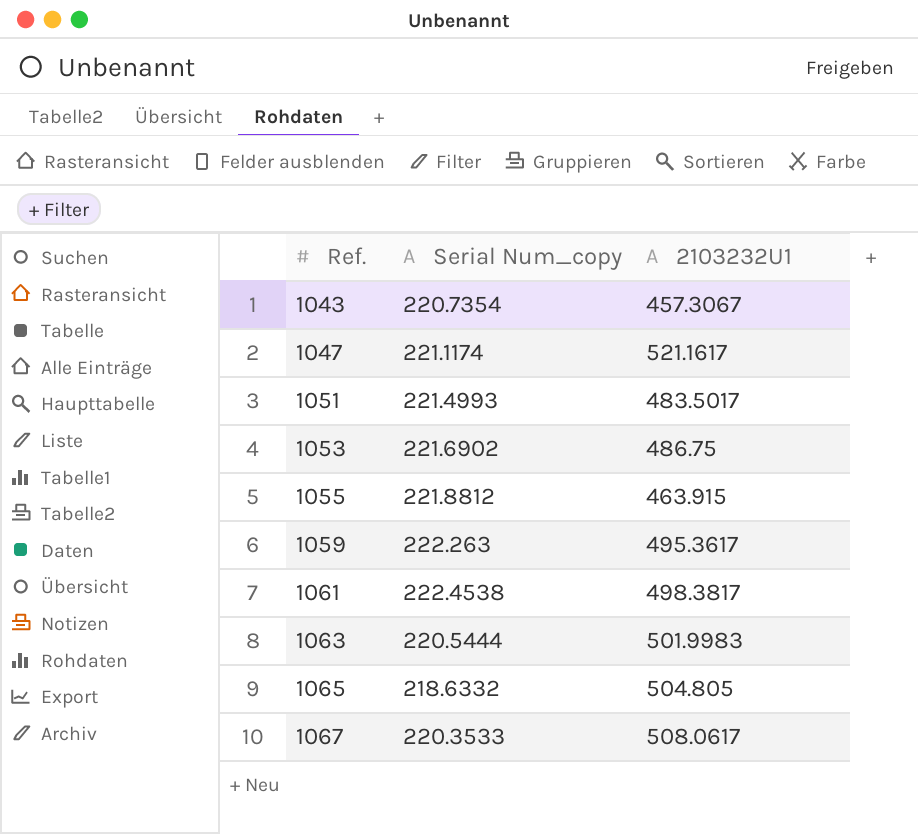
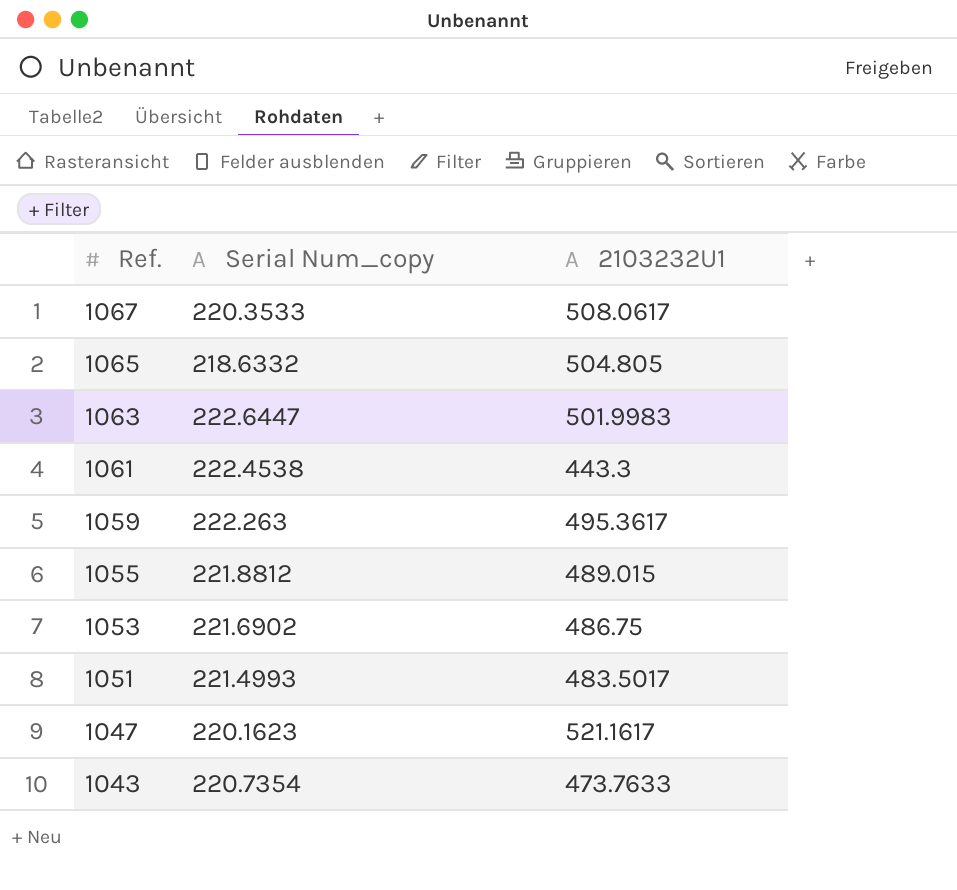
row order: Ref. ascending -> Ref. descending
1063 | Serial Num_copy: 220.5444 -> 222.6447
1061 | 2103232U1: 498.3817 -> 443.3
1055 | 2103232U1: 463.915 -> 489.015
1047 | Serial Num_copy: 221.1174 -> 220.1623
1043 | 2103232U1: 457.3067 -> 473.7633

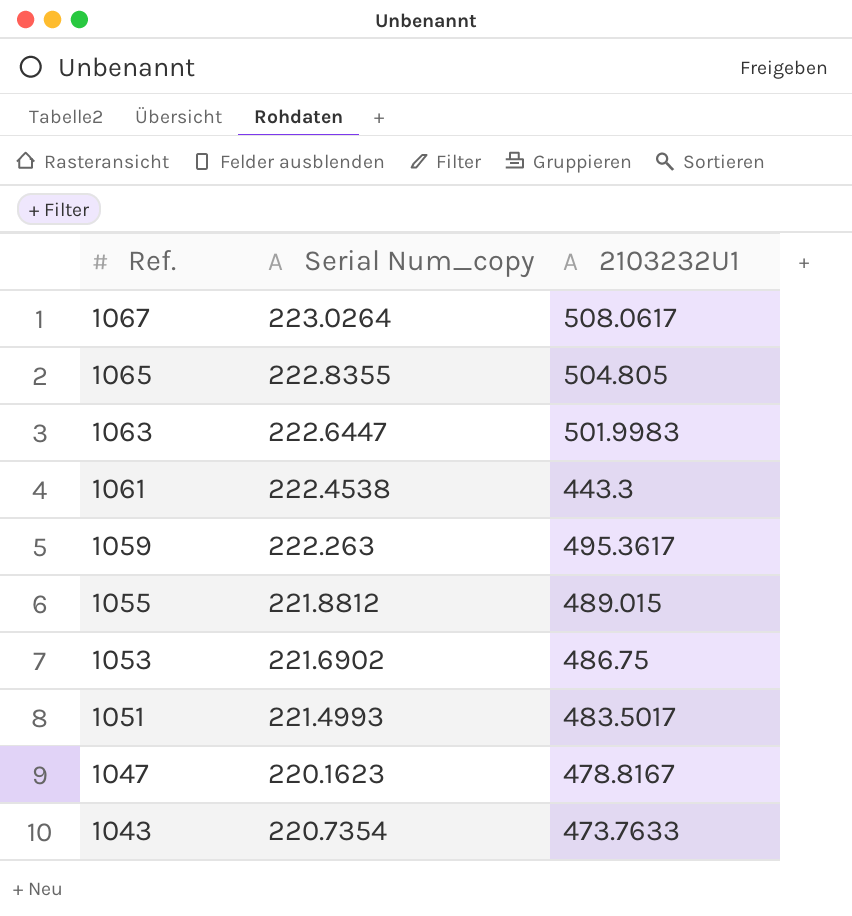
1067 | Serial Num_copy: 220.3533 -> 223.0264
1065 | Serial Num_copy: 218.6332 -> 222.8355
1047 | 2103232U1: 521.1617 -> 478.8167

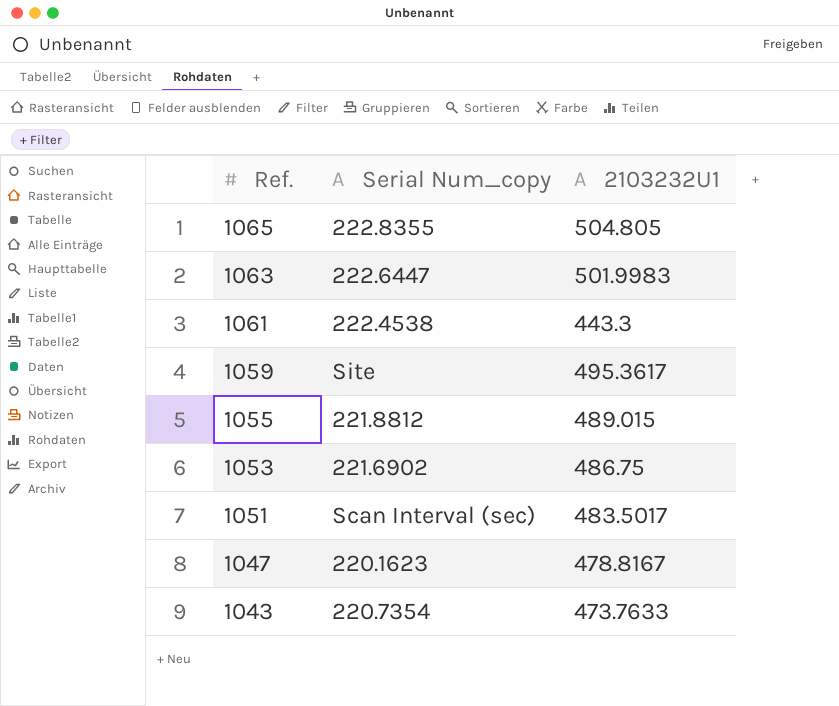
row 1067: 223.0264 | 508.0617 -> none
1059 | Serial Num_copy: 222.263 -> Site
1051 | Serial Num_copy: 221.4993 -> Scan Interval (sec)

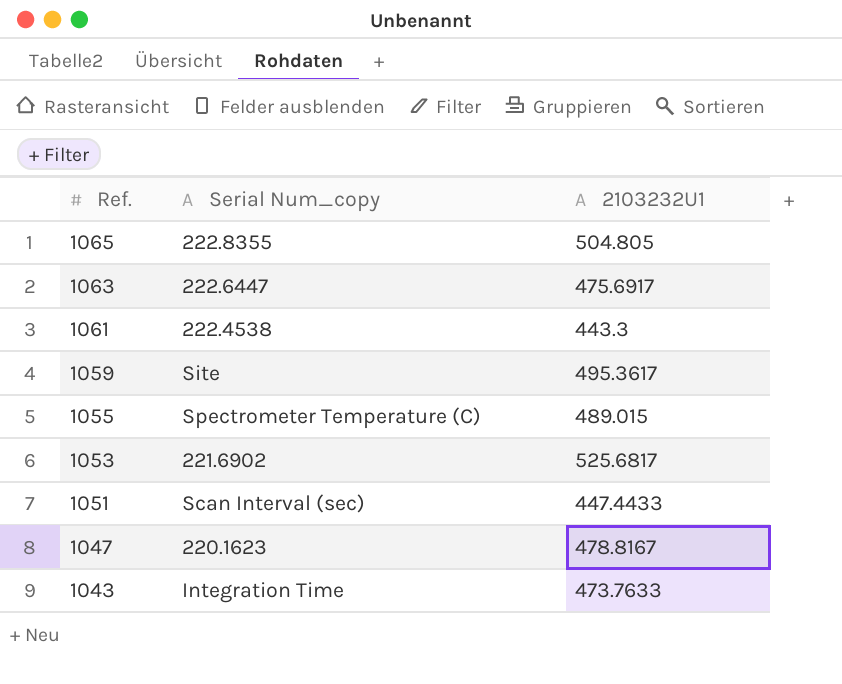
1063 | 2103232U1: 501.9983 -> 475.6917
1055 | Serial Num_copy: 221.8812 -> Spectrometer Temperature (C)
1053 | 2103232U1: 486.75 -> 525.6817
1051 | 2103232U1: 483.5017 -> 447.4433
1043 | Serial Num_copy: 220.7354 -> Integration Time

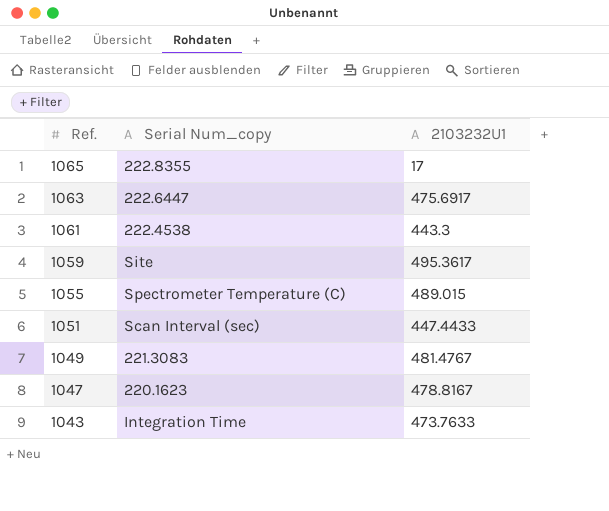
row 1053: 221.6902 | 525.6817 -> none
1065 | 2103232U1: 504.805 -> 17
row 1049: none -> 221.3083 | 481.4767

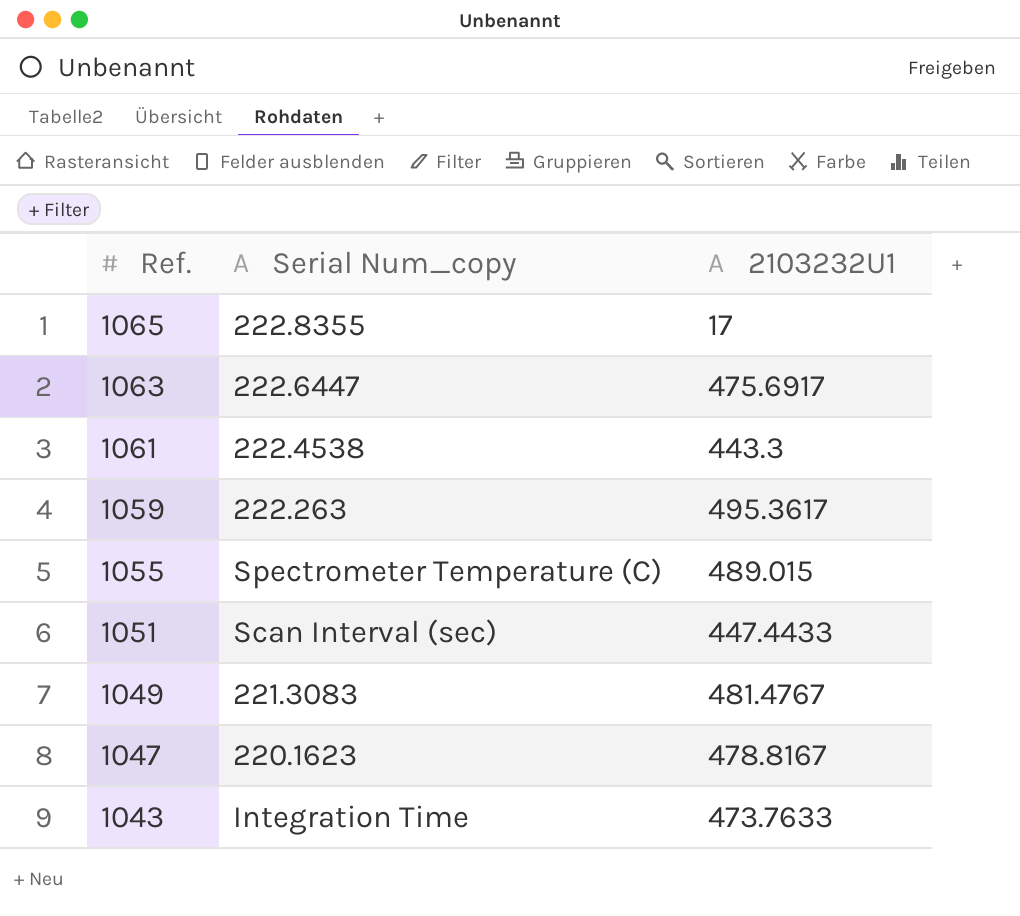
1059 | Serial Num_copy: Site -> 222.263

